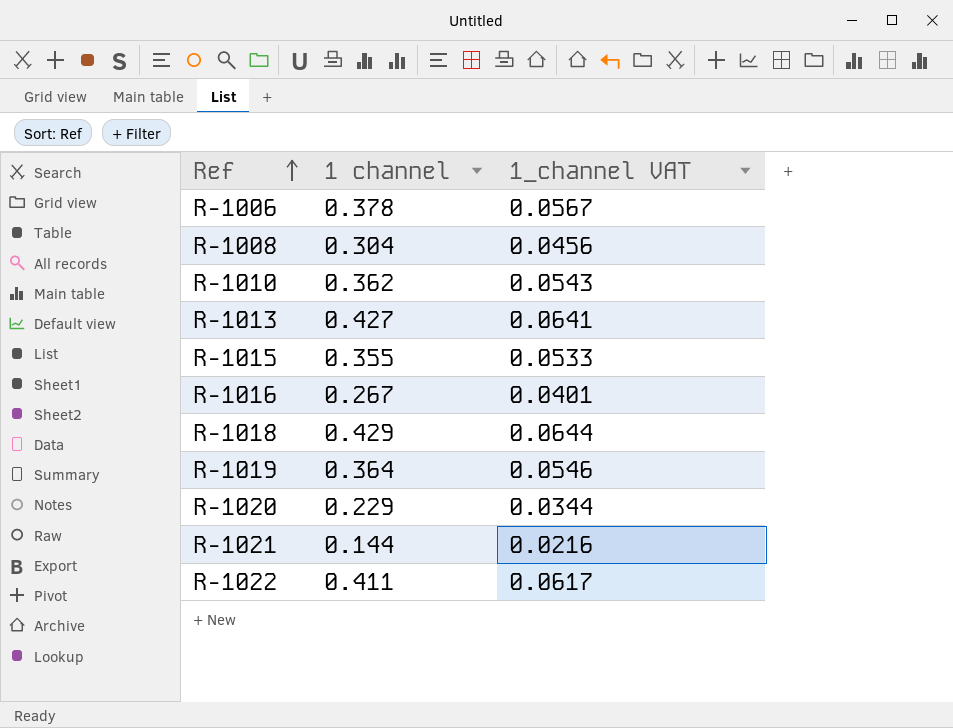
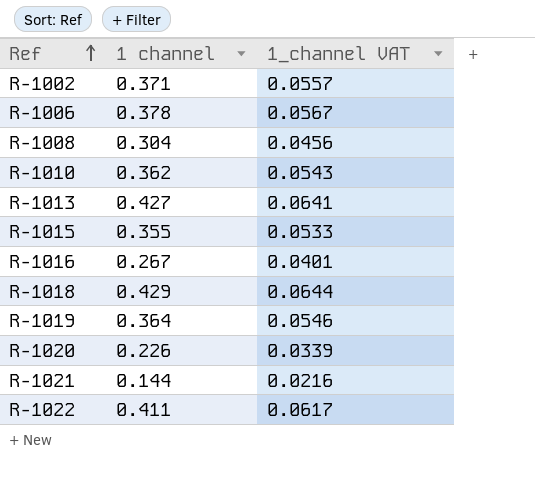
row R-1002: none -> 0.371 | 0.0557
R-1020 | 1 channel: 0.229 -> 0.226
R-1020 | 1_channel VAT: 0.0344 -> 0.0339

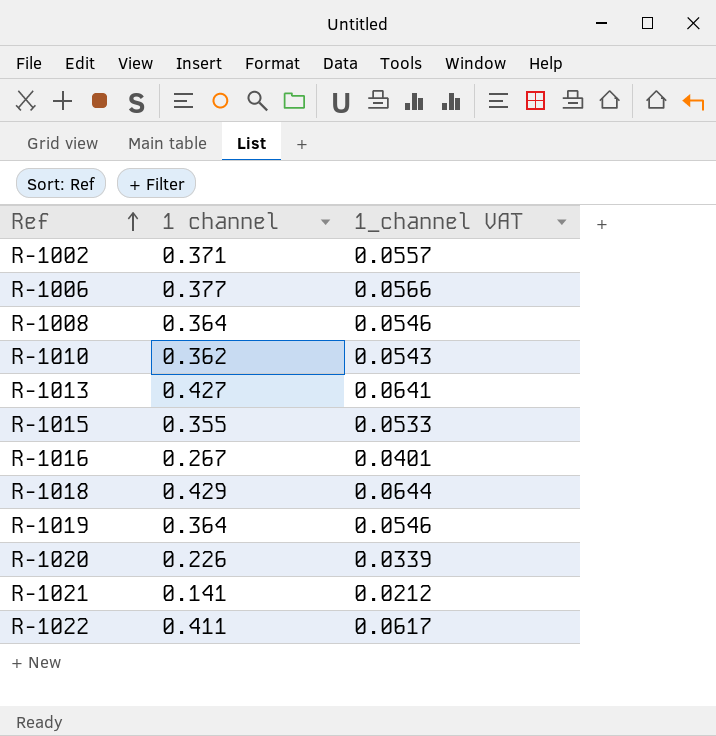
R-1006 | 1 channel: 0.378 -> 0.377
R-1006 | 1_channel VAT: 0.0567 -> 0.0566
R-1008 | 1 channel: 0.304 -> 0.364
R-1008 | 1_channel VAT: 0.0456 -> 0.0546
R-1021 | 1 channel: 0.144 -> 0.141
R-1021 | 1_channel VAT: 0.0216 -> 0.0212

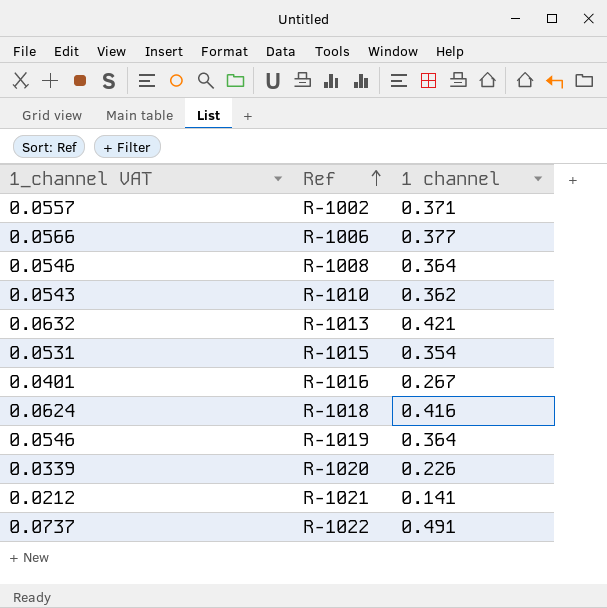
column 1_channel VAT | position: 3 -> 1
R-1013 | 1_channel VAT: 0.0641 -> 0.0632
R-1013 | 1 channel: 0.427 -> 0.421
R-1015 | 1_channel VAT: 0.0533 -> 0.0531
R-1015 | 1 channel: 0.355 -> 0.354
R-1018 | 1_channel VAT: 0.0644 -> 0.0624
R-1018 | 1 channel: 0.429 -> 0.416
R-1022 | 1_channel VAT: 0.0617 -> 0.0737
R-1022 | 1 channel: 0.411 -> 0.491

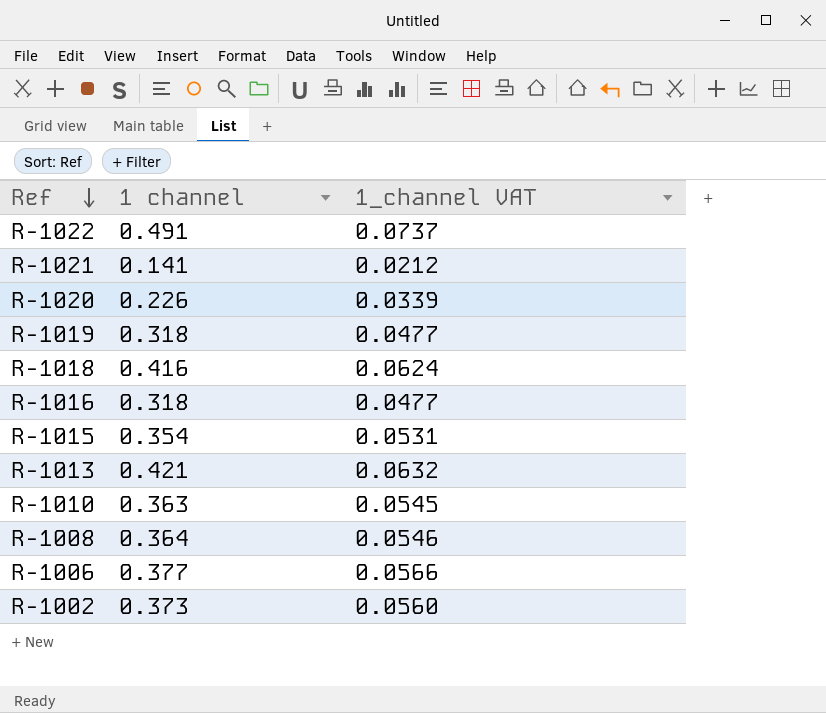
row order: Ref ascending -> Ref descending
column 1_channel VAT | position: 1 -> 3
R-1019 | 1 channel: 0.364 -> 0.318
R-1019 | 1_channel VAT: 0.0546 -> 0.0477
R-1016 | 1 channel: 0.267 -> 0.318
R-1016 | 1_channel VAT: 0.0401 -> 0.0477
R-1010 | 1 channel: 0.362 -> 0.363
R-1010 | 1_channel VAT: 0.0543 -> 0.0545
R-1002 | 1 channel: 0.371 -> 0.373
R-1002 | 1_channel VAT: 0.0557 -> 0.0560

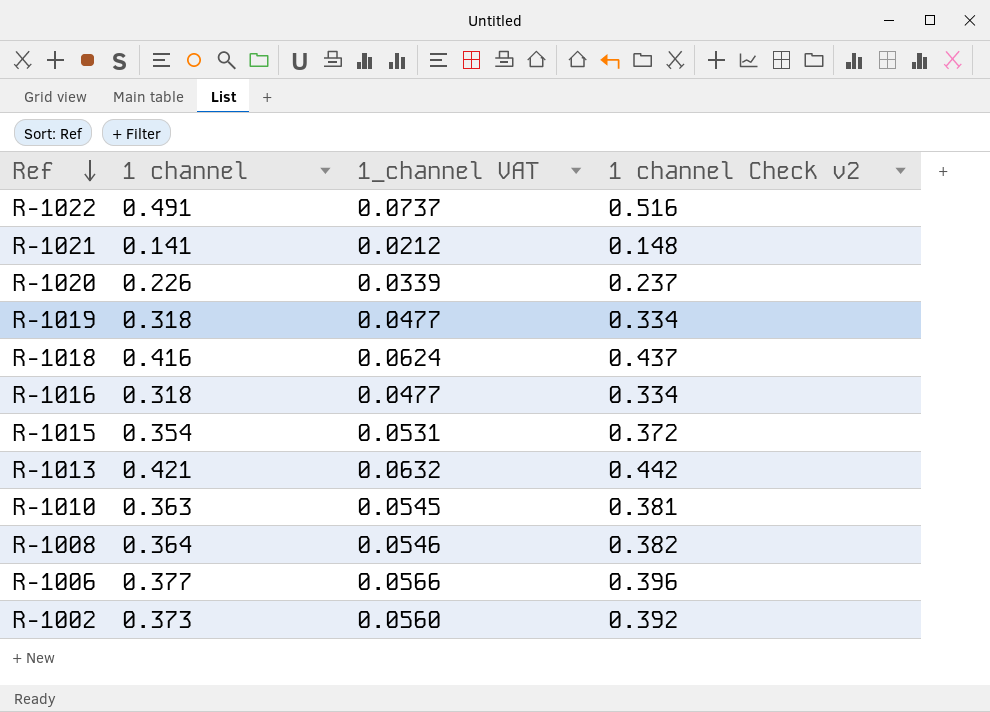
column 1 channel Check v2 | formula: none -> [1 channel] * 1.05

